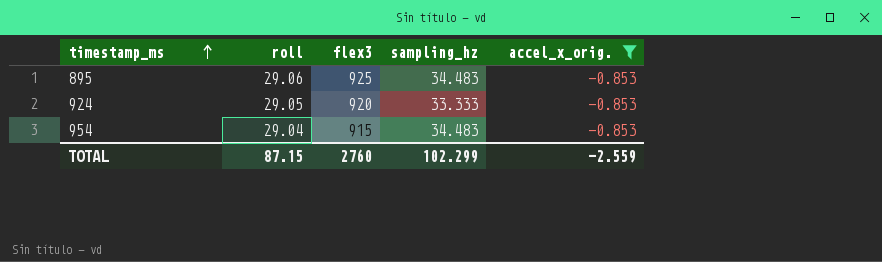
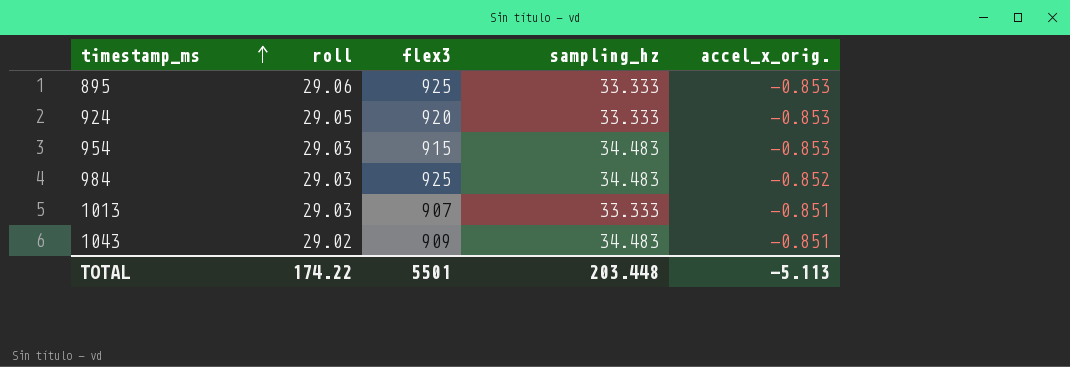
filter: accel_x_orig. = -0.853 -> none
895 | sampling_hz: 34.483 -> 33.333
954 | roll: 29.04 -> 29.03
TOTAL | roll: 87.15 -> 174.22
TOTAL | flex3: 2760 -> 5501
TOTAL | sampling_hz: 102.299 -> 203.448
TOTAL | accel_x_orig.: -2.559 -> -5.113

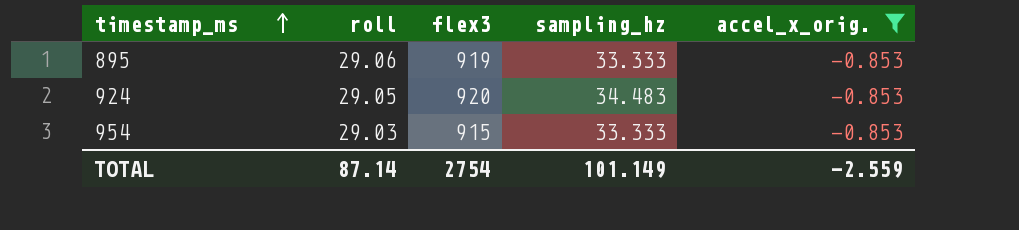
filter: none -> accel_x_orig. = -0.853
895 | flex3: 925 -> 919
924 | sampling_hz: 33.333 -> 34.483
954 | sampling_hz: 34.483 -> 33.333
TOTAL | roll: 174.22 -> 87.14
TOTAL | flex3: 5501 -> 2754
TOTAL | sampling_hz: 203.448 -> 101.149
TOTAL | accel_x_orig.: -5.113 -> -2.559

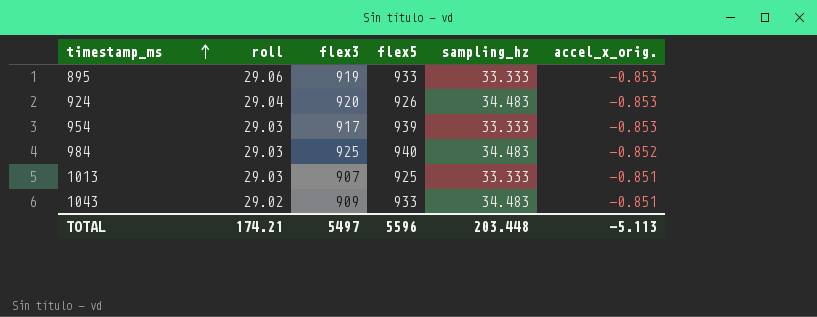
filter: accel_x_orig. = -0.853 -> none
column flex5 | position: none -> 4
924 | roll: 29.05 -> 29.04
954 | flex3: 915 -> 917
TOTAL | roll: 87.14 -> 174.21
TOTAL | flex3: 2754 -> 5497
TOTAL | sampling_hz: 101.149 -> 203.448
TOTAL | accel_x_orig.: -2.559 -> -5.113

